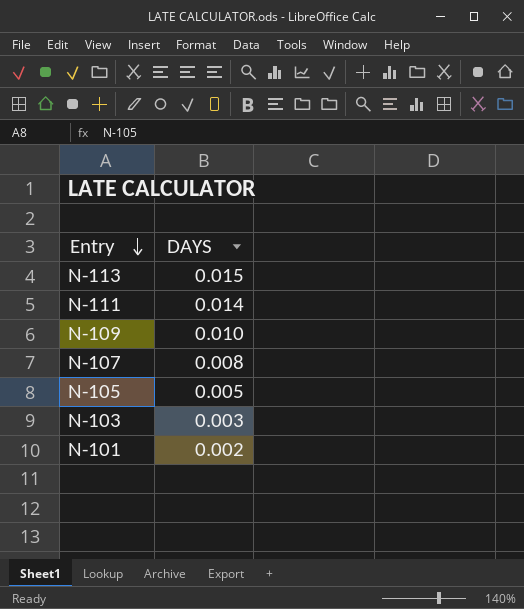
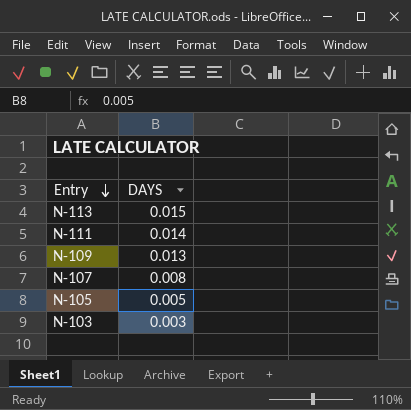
row N-101: 0.002 -> none
N-109 | DAYS: 0.010 -> 0.013

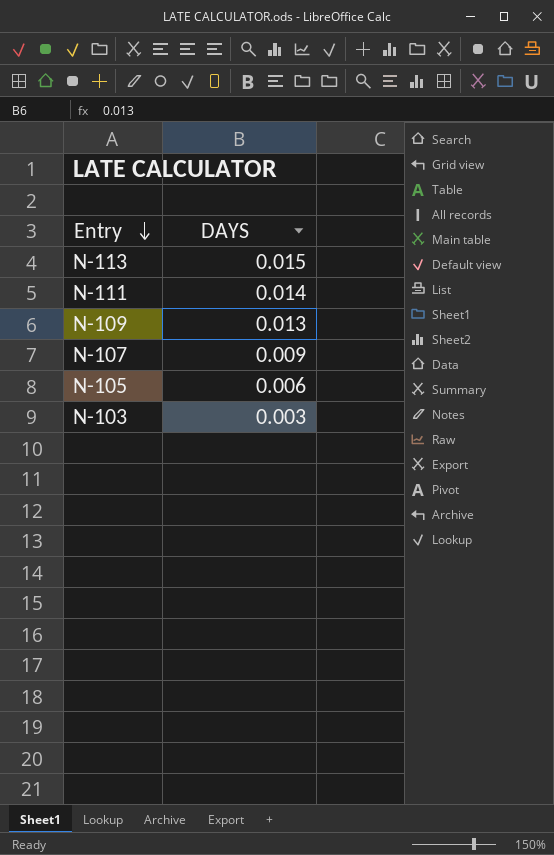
N-107 | DAYS: 0.008 -> 0.009
N-105 | DAYS: 0.005 -> 0.006

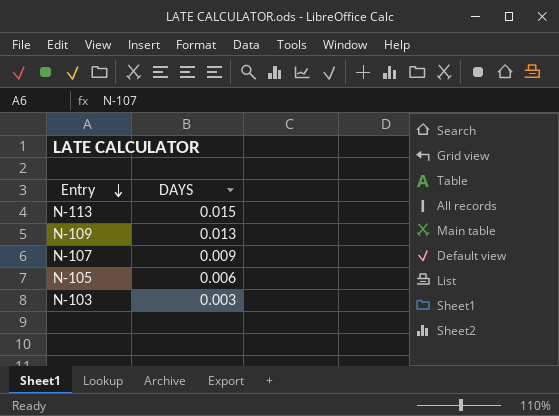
row N-111: 0.014 -> none

